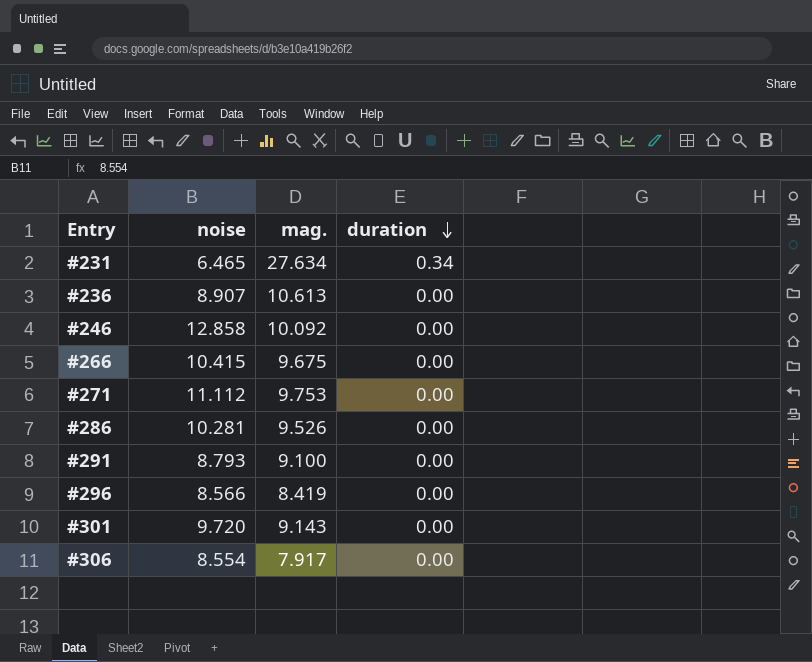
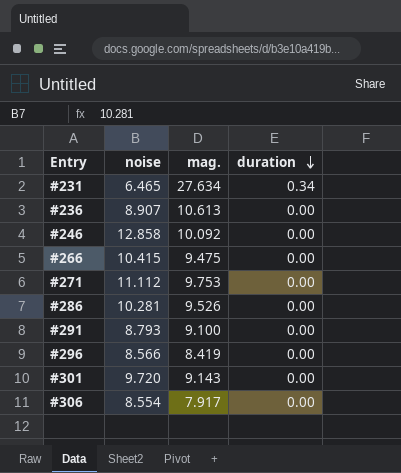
#266 | mag.: 9.675 -> 9.475

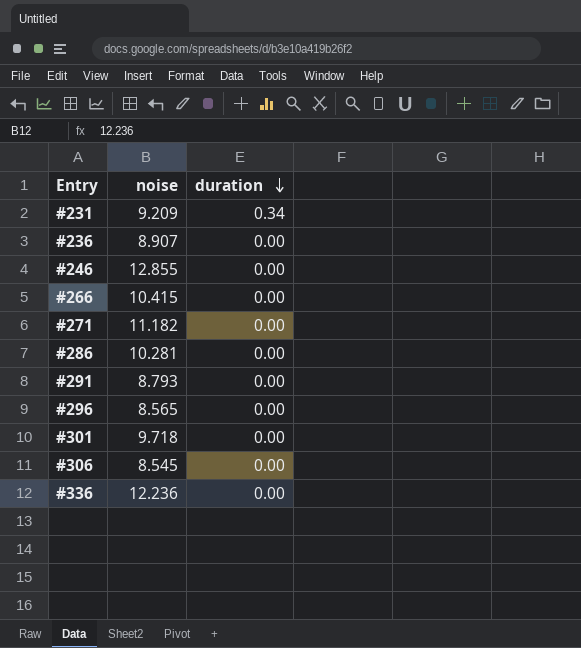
column mag. | position: 3 -> none
#231 | noise: 6.465 -> 9.209
#246 | noise: 12.858 -> 12.855
#271 | noise: 11.112 -> 11.182
#296 | noise: 8.566 -> 8.565
#301 | noise: 9.720 -> 9.718
#306 | noise: 8.554 -> 8.545
row #336: none -> 12.236 | 0.00

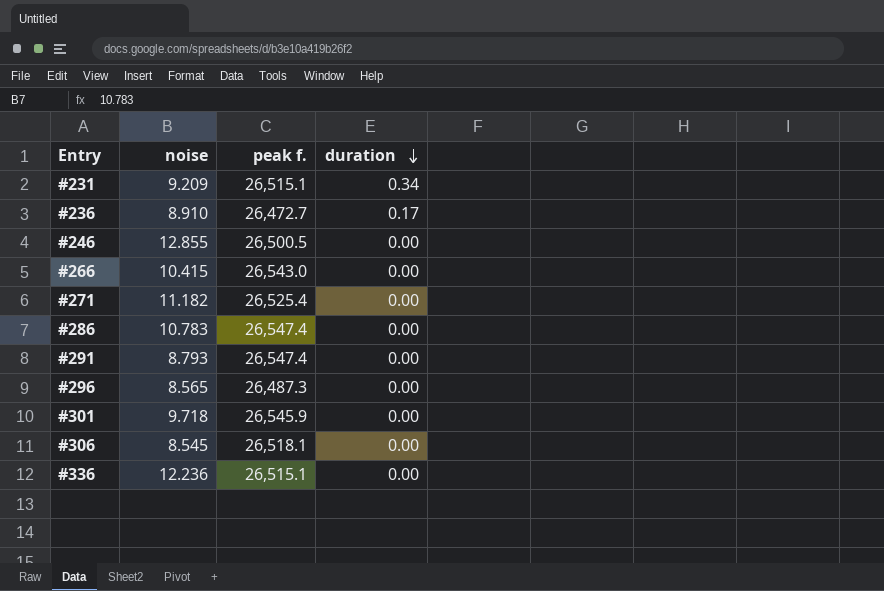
column peak f. | position: none -> 3
#236 | noise: 8.907 -> 8.910
#236 | duration: 0.00 -> 0.17
#286 | noise: 10.281 -> 10.783

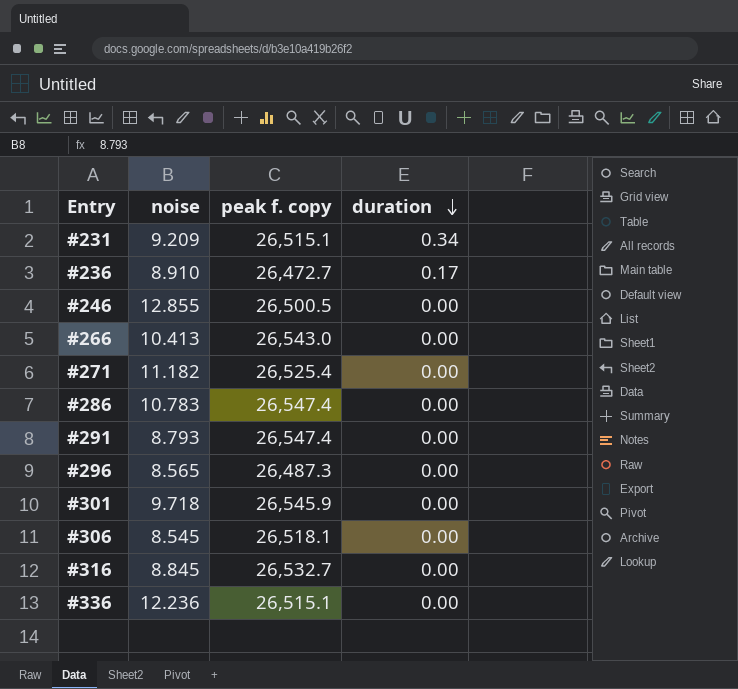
column name: peak f. -> peak f. copy
#266 | noise: 10.415 -> 10.413
row #316: none -> 8.845 | 26,532.7 | 0.00

